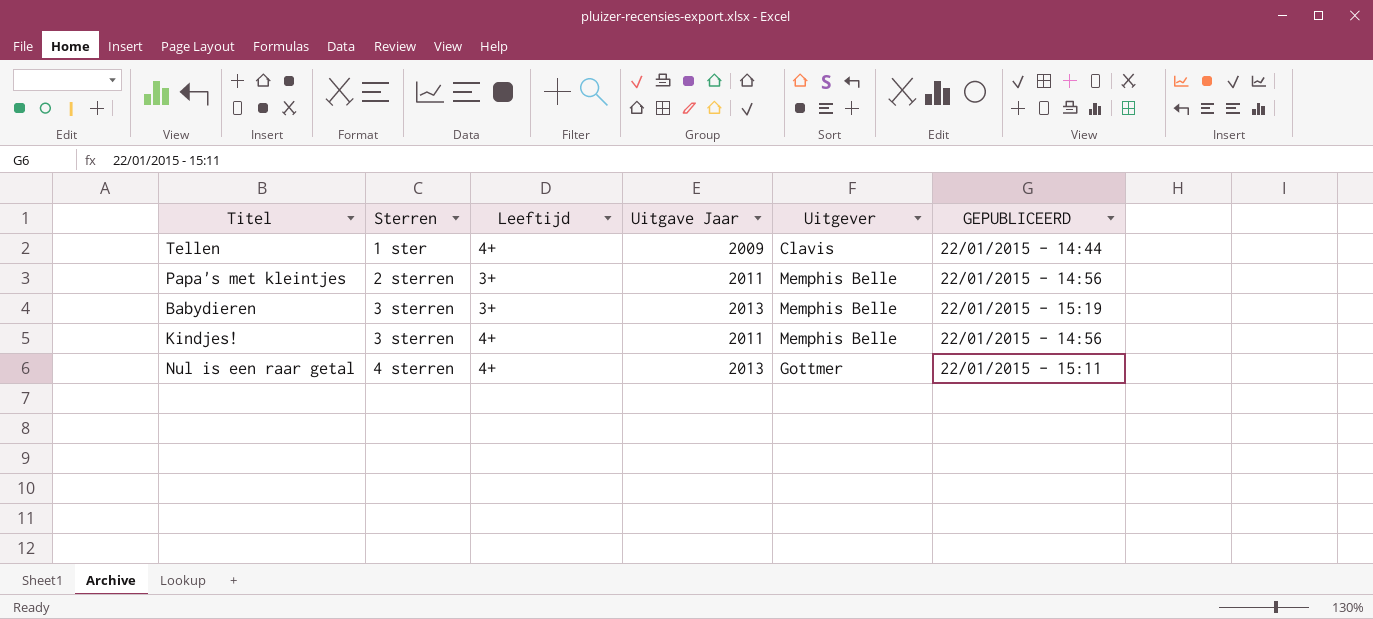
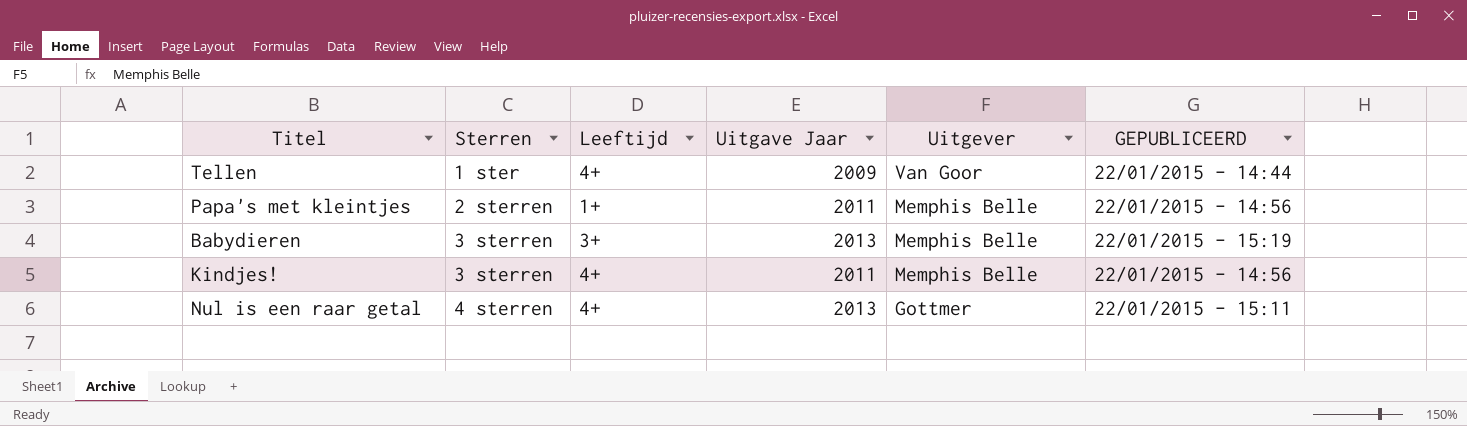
Tellen | Uitgever: Clavis -> Van Goor
Papa's met kleintjes | Leeftijd: 3+ -> 1+

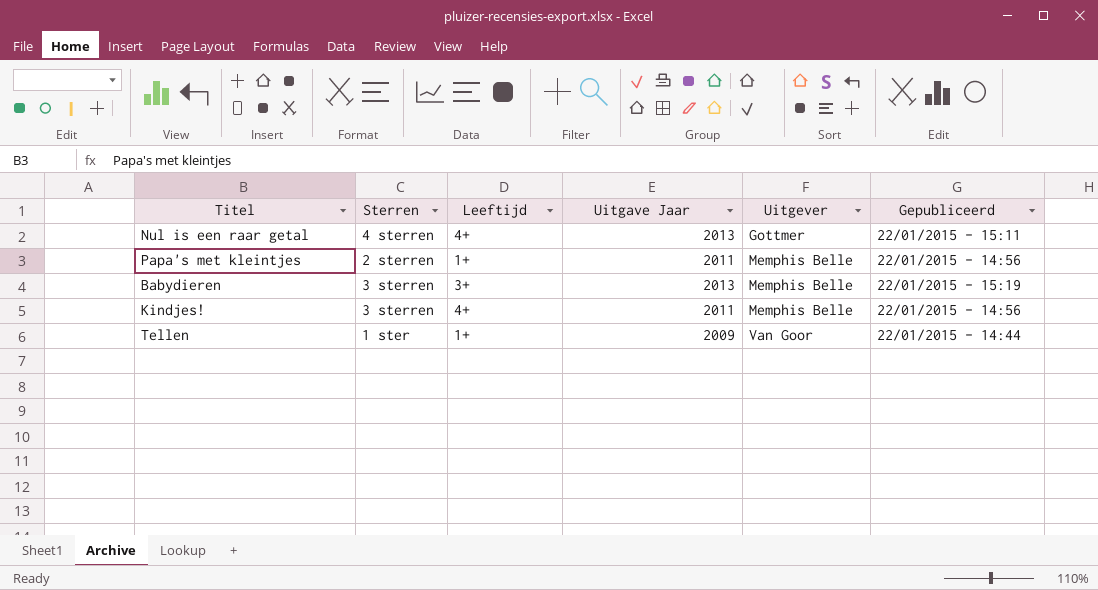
row order: Sterren ascending -> Uitgever ascending
column name: GEPUBLICEERD -> Gepubliceerd
Tellen | Leeftijd: 4+ -> 1+

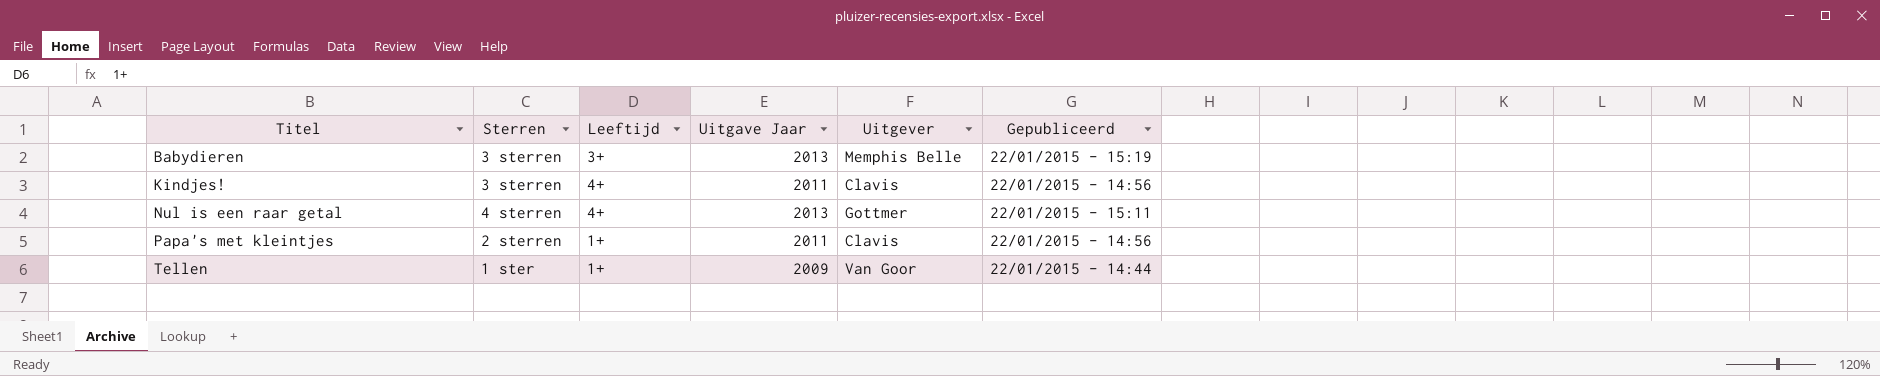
row order: Uitgever ascending -> Titel ascending
Kindjes! | Uitgever: Memphis Belle -> Clavis
Papa's met kleintjes | Uitgever: Memphis Belle -> Clavis

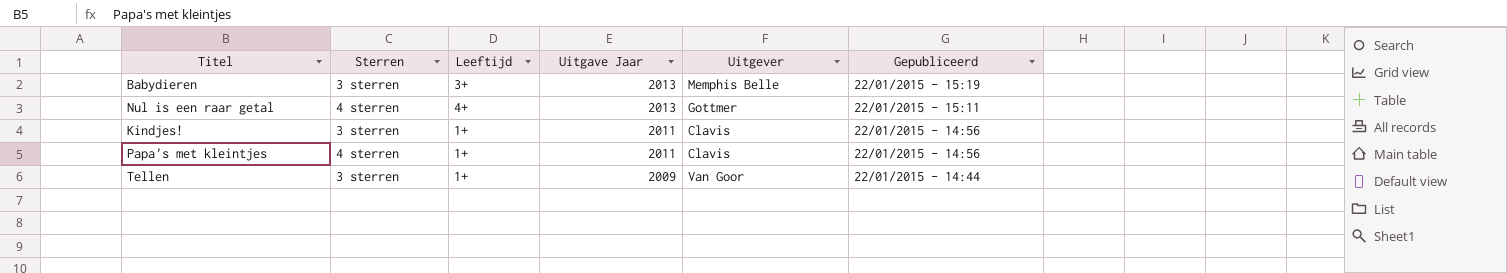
row order: Titel ascending -> Uitgave Jaar descending
Kindjes! | Leeftijd: 4+ -> 1+
Papa's met kleintjes | Sterren: 2 sterren -> 4 sterren
Tellen | Sterren: 1 ster -> 3 sterren

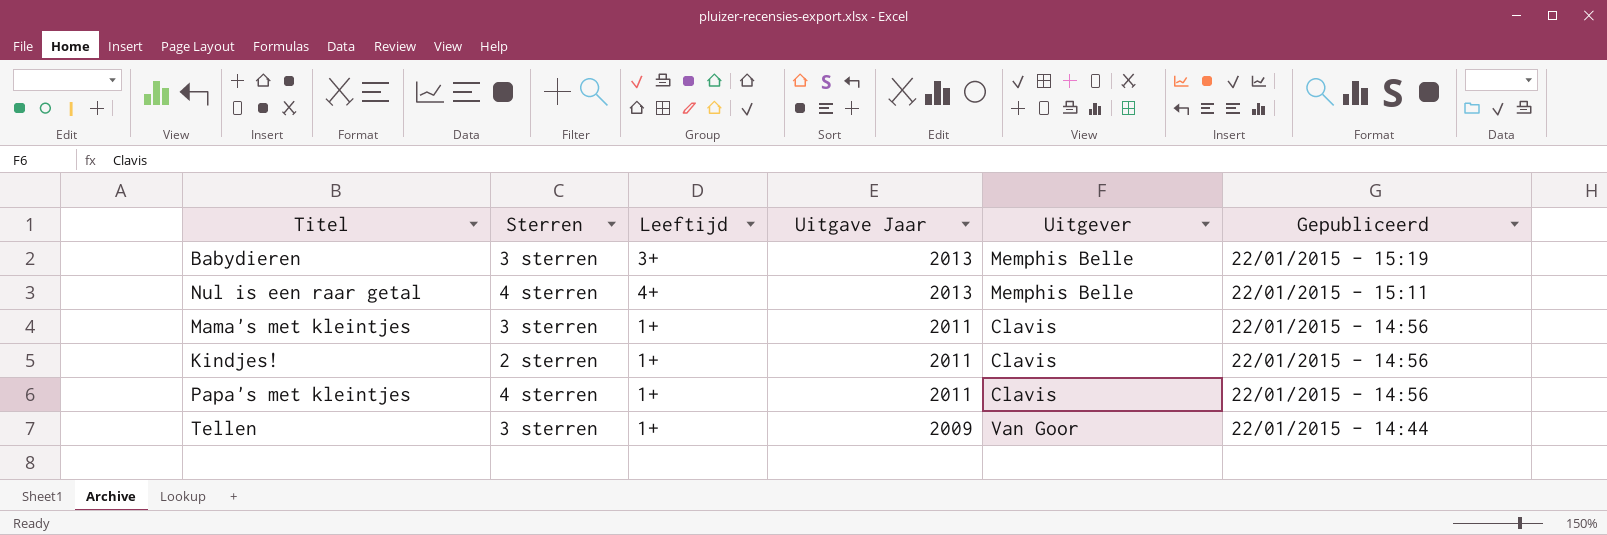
Nul is een raar getal | Uitgever: Gottmer -> Memphis Belle
row Mama's met kleintjes: none -> 3 sterren | 1+ | 2011 | Clavis | 22/01/2015 - 14:56
Kindjes! | Sterren: 3 sterren -> 2 sterren

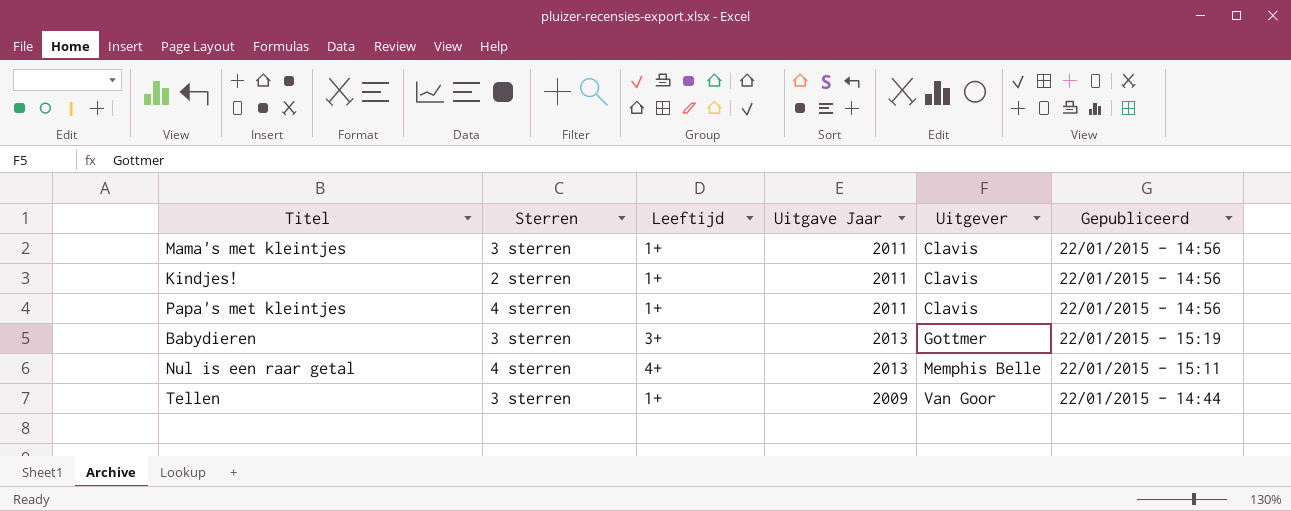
row order: Uitgave Jaar descending -> Uitgever ascending
Babydieren | Uitgever: Memphis Belle -> Gottmer

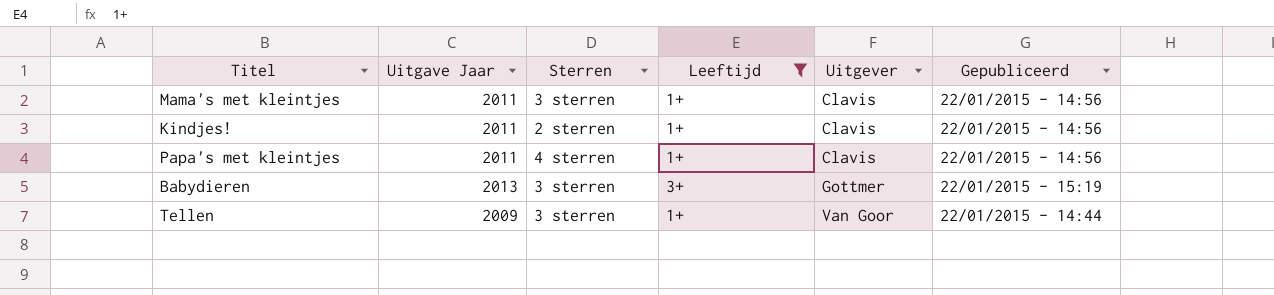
filter: none -> Leeftijd != 4+
column Uitgave Jaar | position: 4 -> 2

